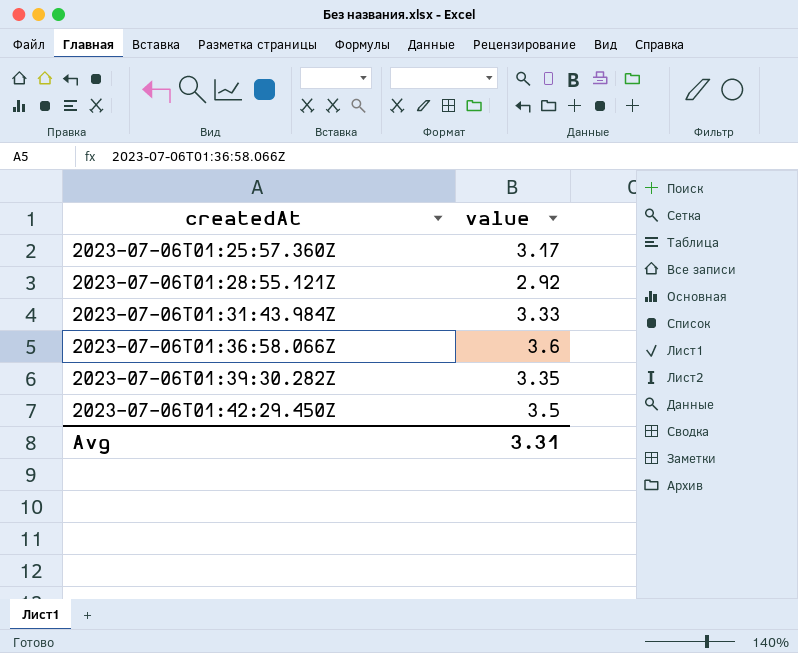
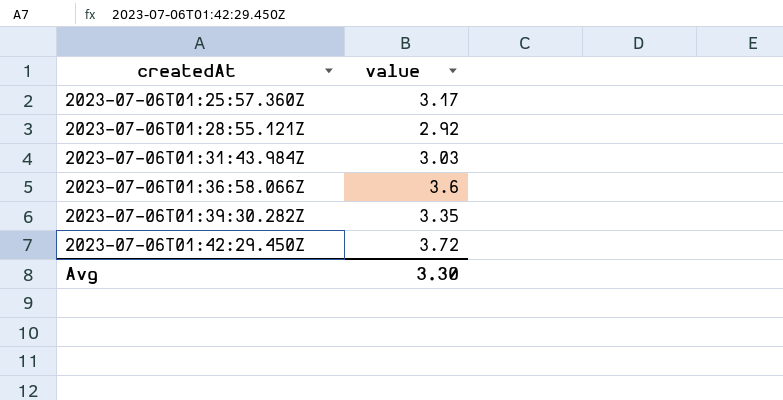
2023-07-06T01:31:43.984Z | value: 3.33 -> 3.03
2023-07-06T01:42:29.450Z | value: 3.5 -> 3.72
Avg | value: 3.31 -> 3.30

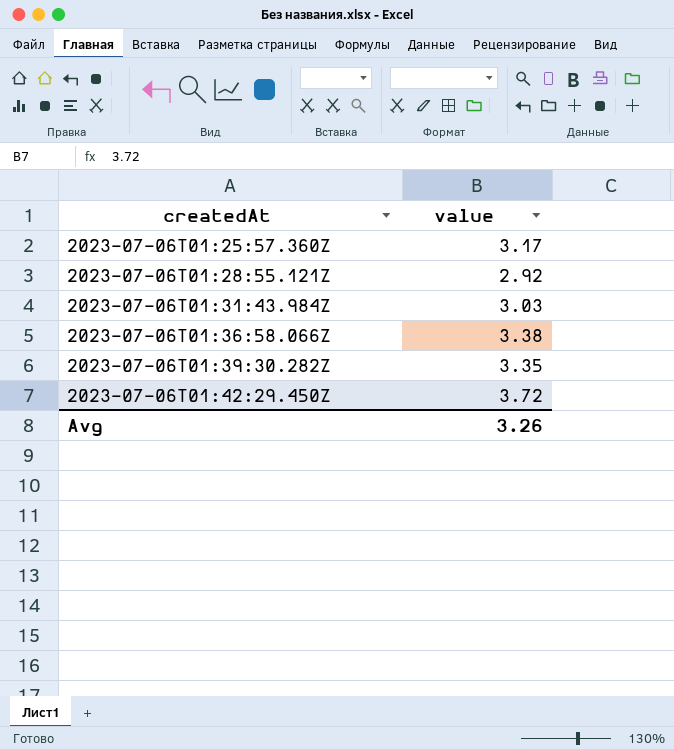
2023-07-06T01:36:58.066Z | value: 3.6 -> 3.38
Avg | value: 3.30 -> 3.26

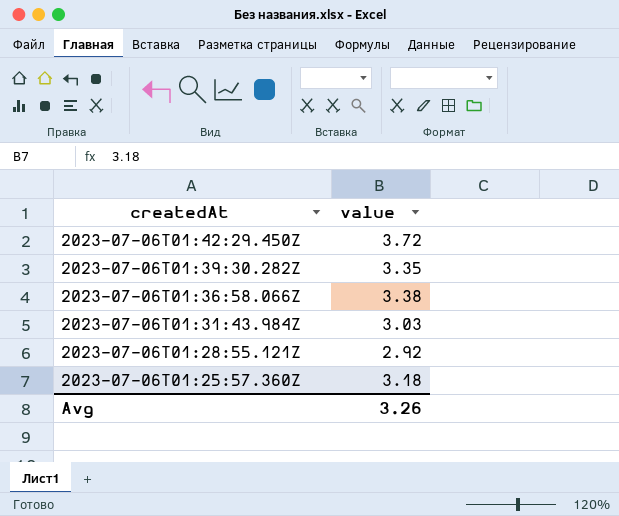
row order: createdAt ascending -> createdAt descending
2023-07-06T01:25:57.360Z | value: 3.17 -> 3.18

